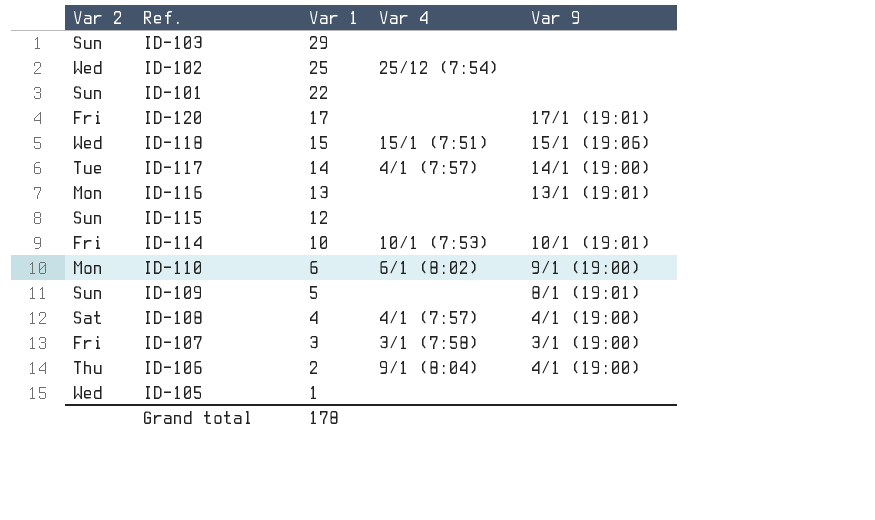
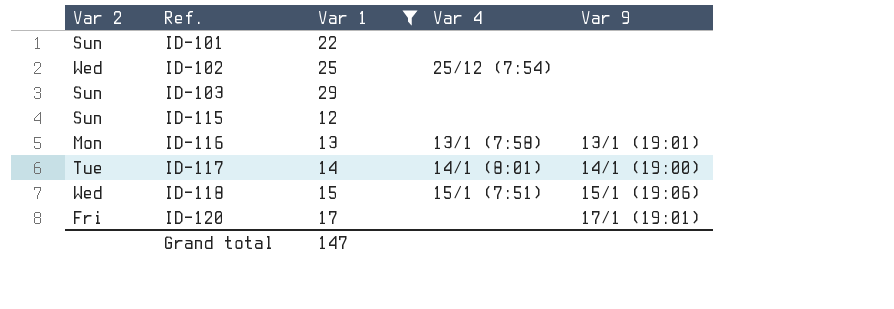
filter: none -> Var 1 >= 12
row order: Var 1 descending -> Ref. ascending
ID-116 | Var 4: none -> 13/1 (7:58)
ID-117 | Var 4: 4/1 (7:57) -> 14/1 (8:01)
Grand total | Var 1: 178 -> 147

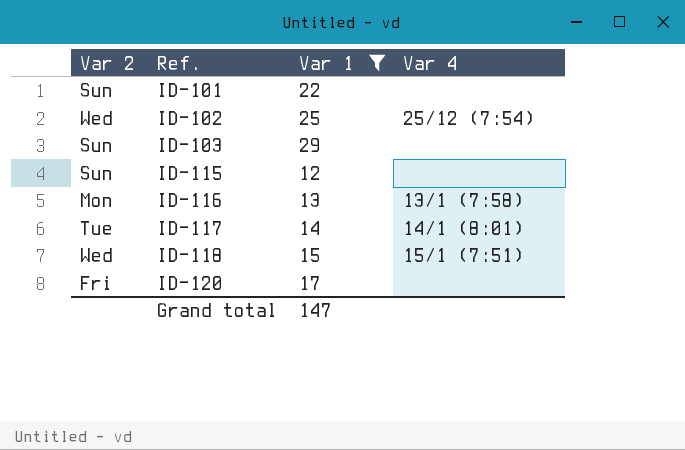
column Var 9 | position: 5 -> none

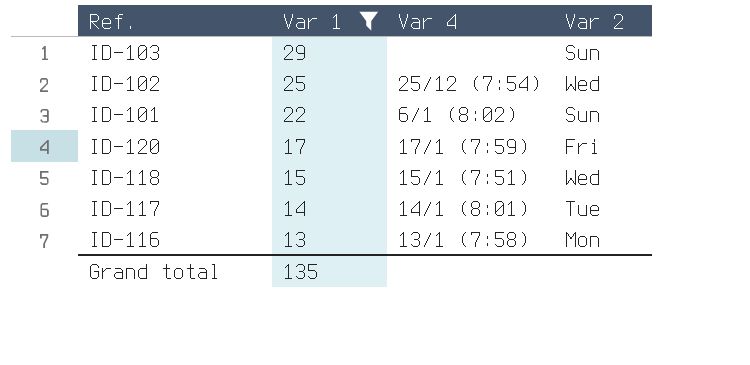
row order: Ref. ascending -> Var 1 descending
column Var 2 | position: 1 -> 4
row ID-115: Sun | 12 | none -> none
ID-101 | Var 4: none -> 6/1 (8:02)
ID-120 | Var 4: none -> 17/1 (7:59)
Grand total | Var 1: 147 -> 135

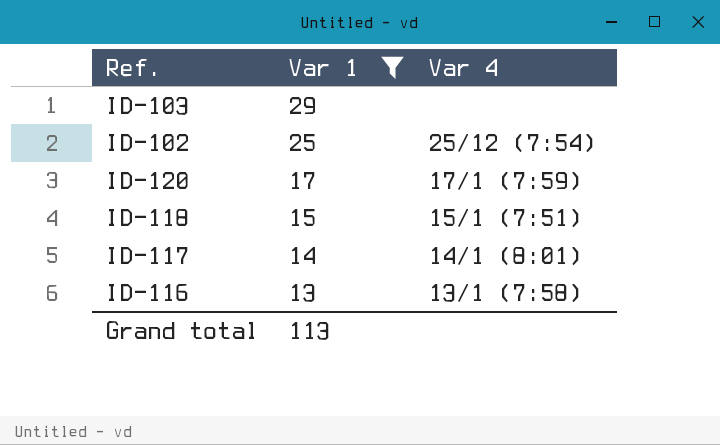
column Var 2 | position: 4 -> none
row ID-101: 22 | 6/1 (8:02) | Sun -> none
Grand total | Var 1: 135 -> 113

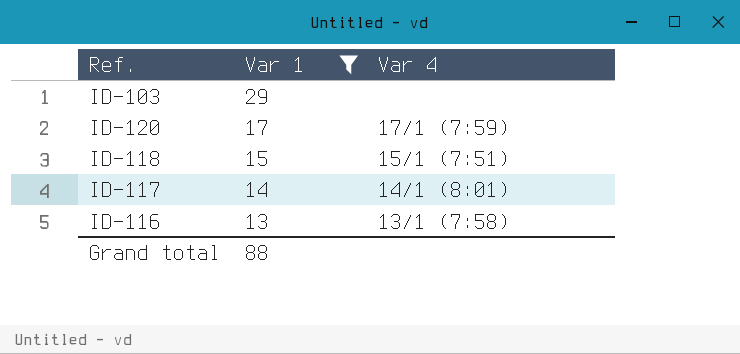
row ID-102: 25 | 25/12 (7:54) -> none
Grand total | Var 1: 113 -> 88

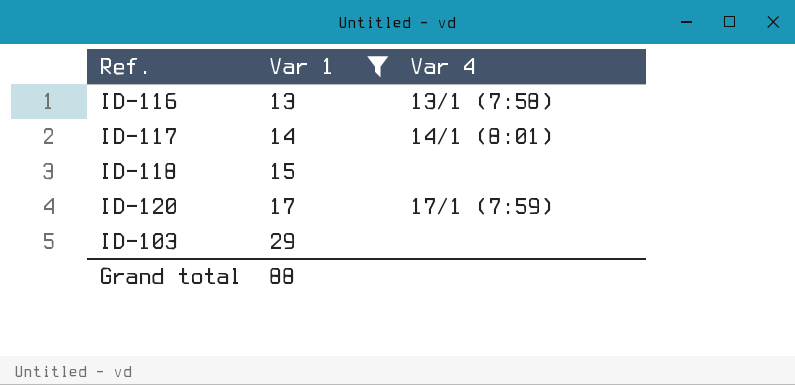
row order: Var 1 descending -> Var 1 ascending
ID-118 | Var 4: 15/1 (7:51) -> none

